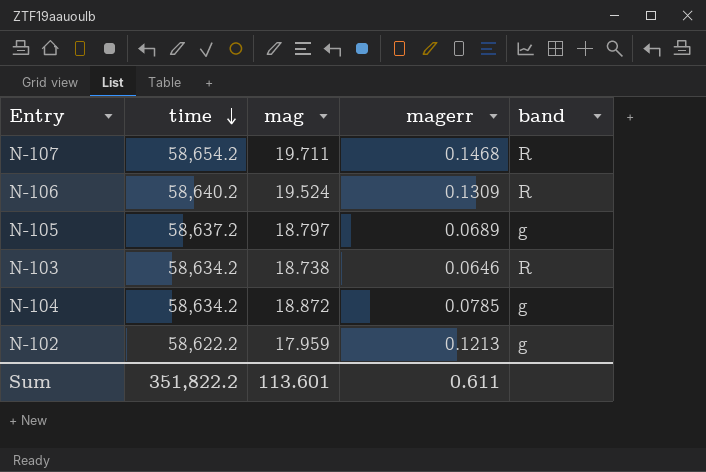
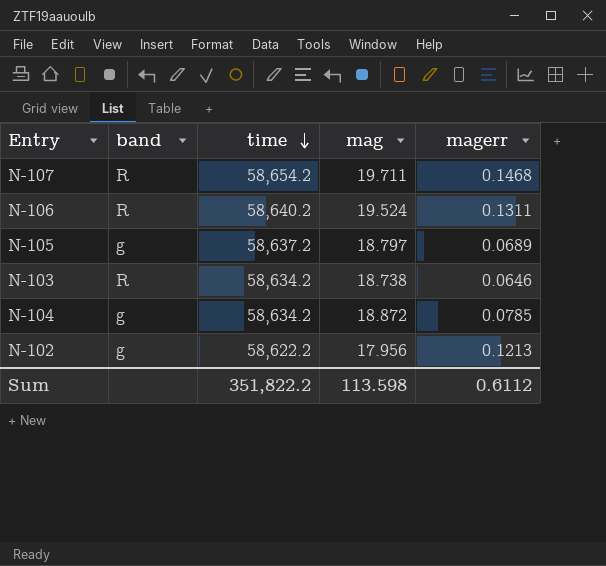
column band | position: 5 -> 2
N-106 | magerr: 0.1309 -> 0.1311
N-102 | mag: 17.959 -> 17.956
Sum | mag: 113.601 -> 113.598
Sum | magerr: 0.611 -> 0.6112

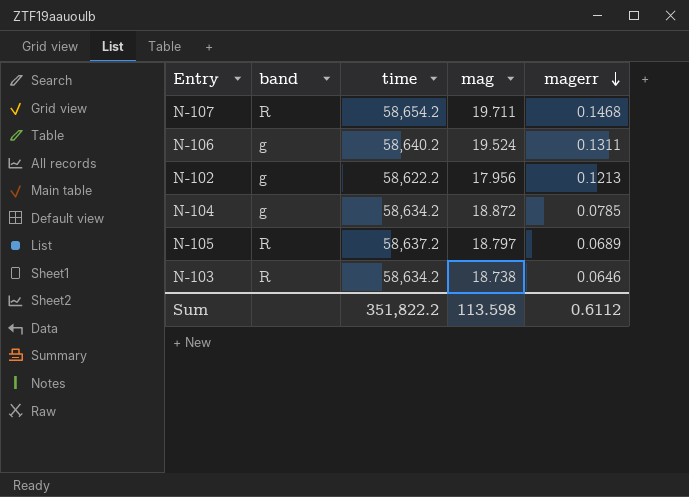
row order: time descending -> magerr descending
N-106 | band: R -> g
N-105 | band: g -> R

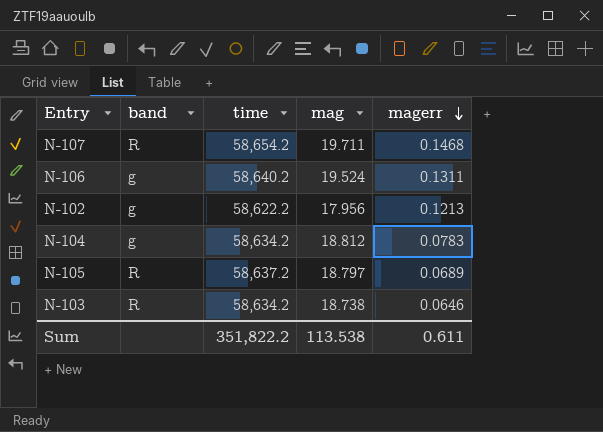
N-104 | mag: 18.872 -> 18.812
N-104 | magerr: 0.0785 -> 0.0783
Sum | mag: 113.598 -> 113.538
Sum | magerr: 0.6112 -> 0.611

